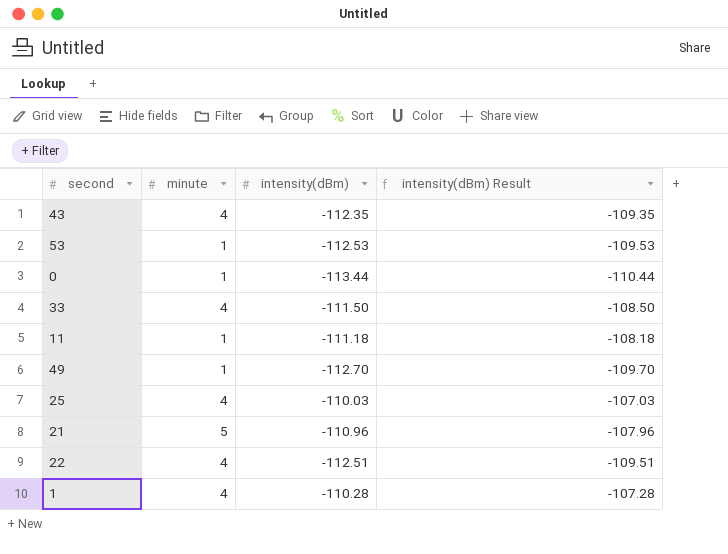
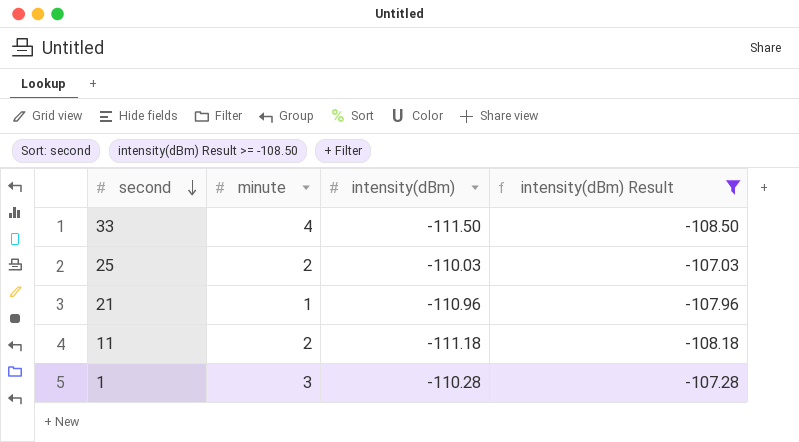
filter: none -> intensity(dBm) Result >= -108.50
row order: none -> second descending
25 | minute: 4 -> 2
21 | minute: 5 -> 1
11 | minute: 1 -> 2
1 | minute: 4 -> 3

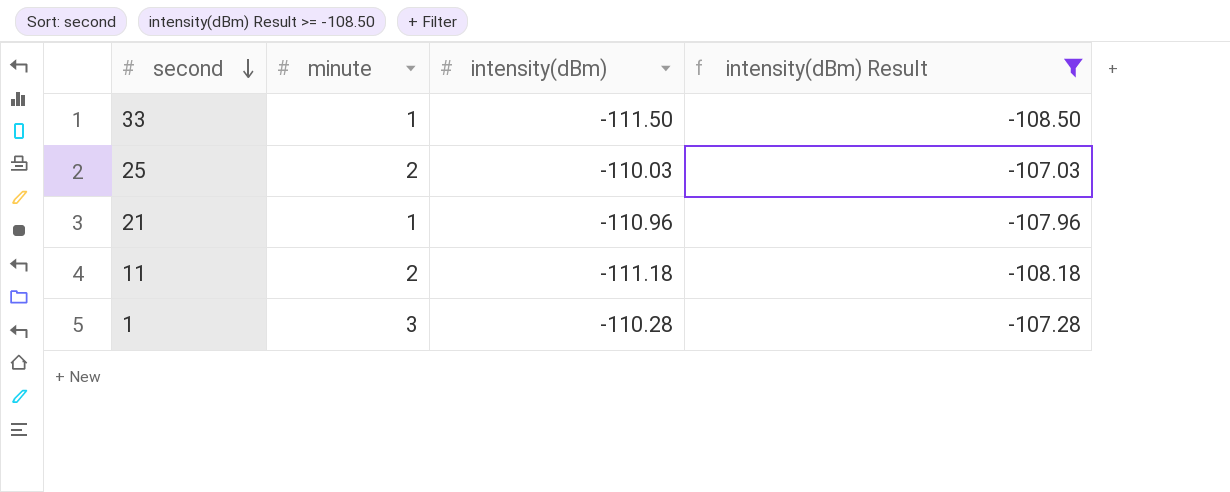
33 | minute: 4 -> 1

